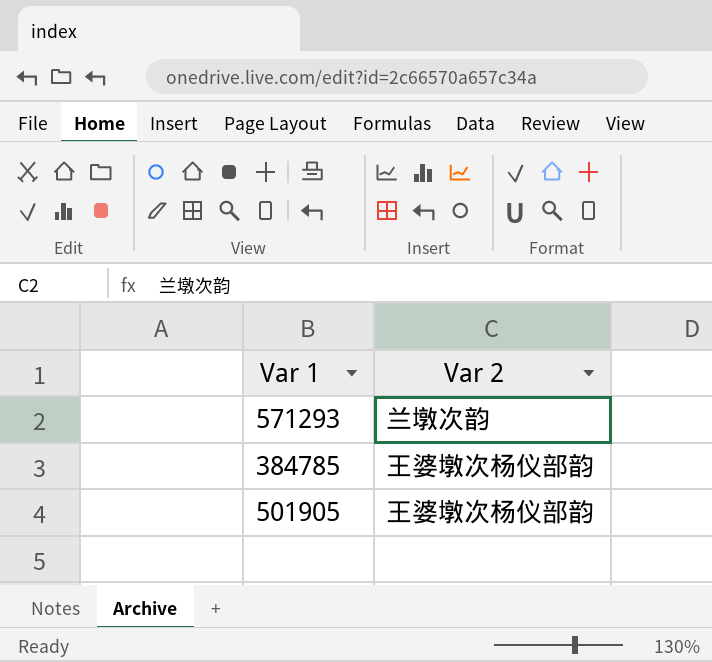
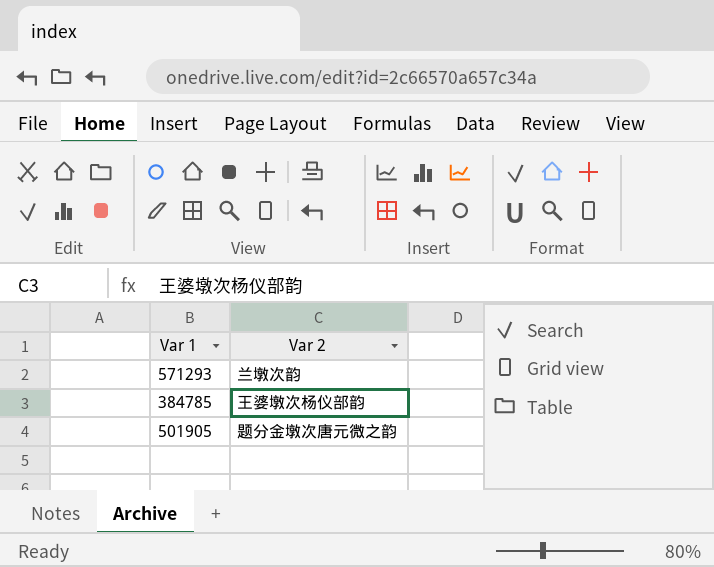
501905 | Var 2: 王婆墩次杨仪部韵 -> 题分金墩次唐元微之韵

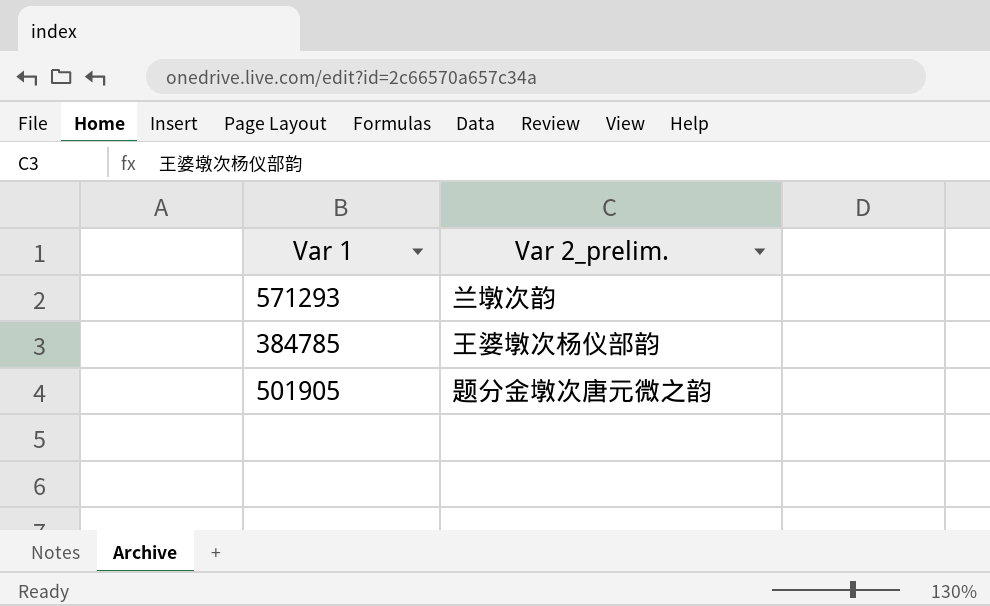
column name: Var 2 -> Var 2_prelim.

